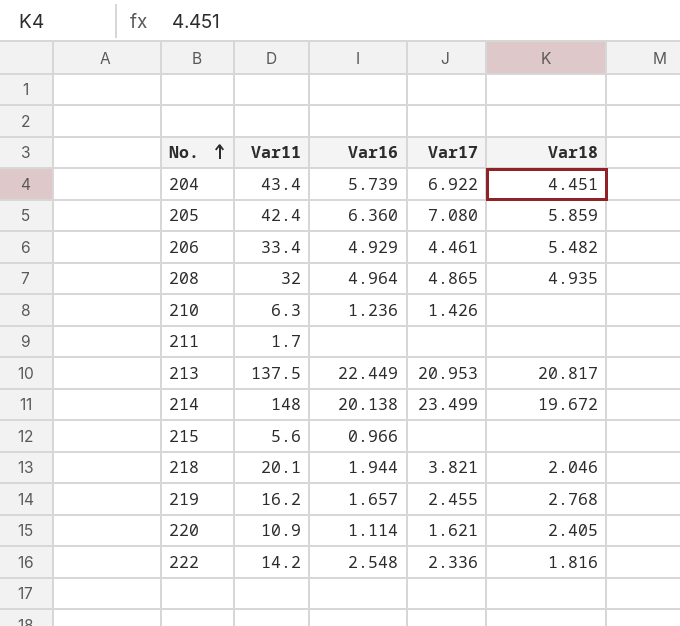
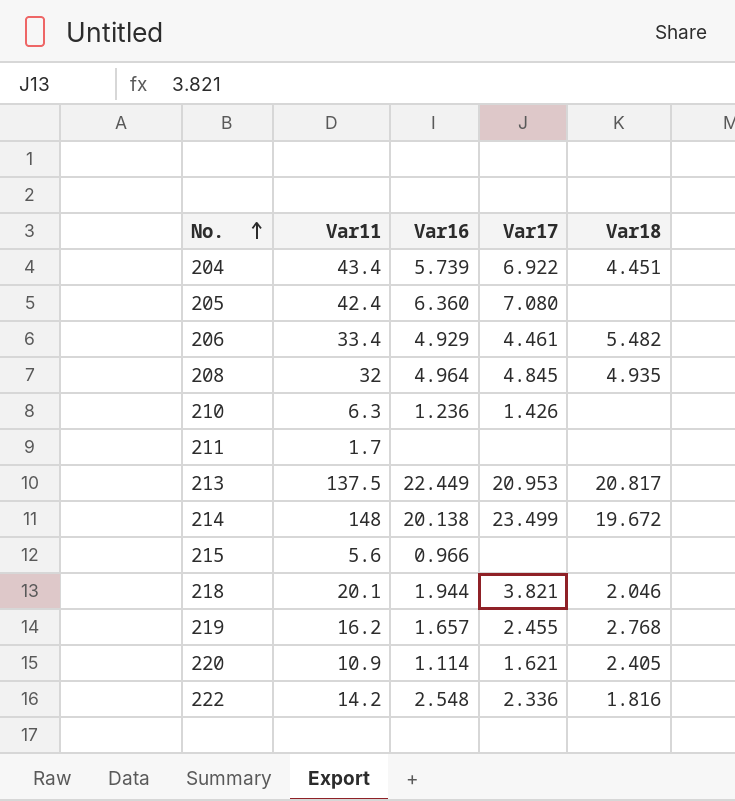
205 | Var18: 5.859 -> none
208 | Var17: 4.865 -> 4.845

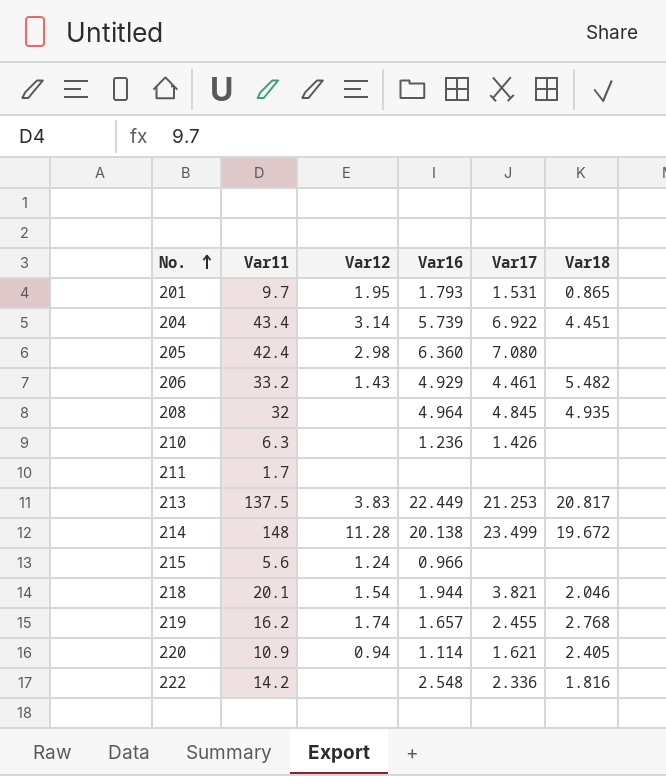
column Var12 | position: none -> 3
row 201: none -> 9.7 | 1.95 | 1.793 | 1.531 | 0.865
206 | Var11: 33.4 -> 33.2
213 | Var17: 20.953 -> 21.253

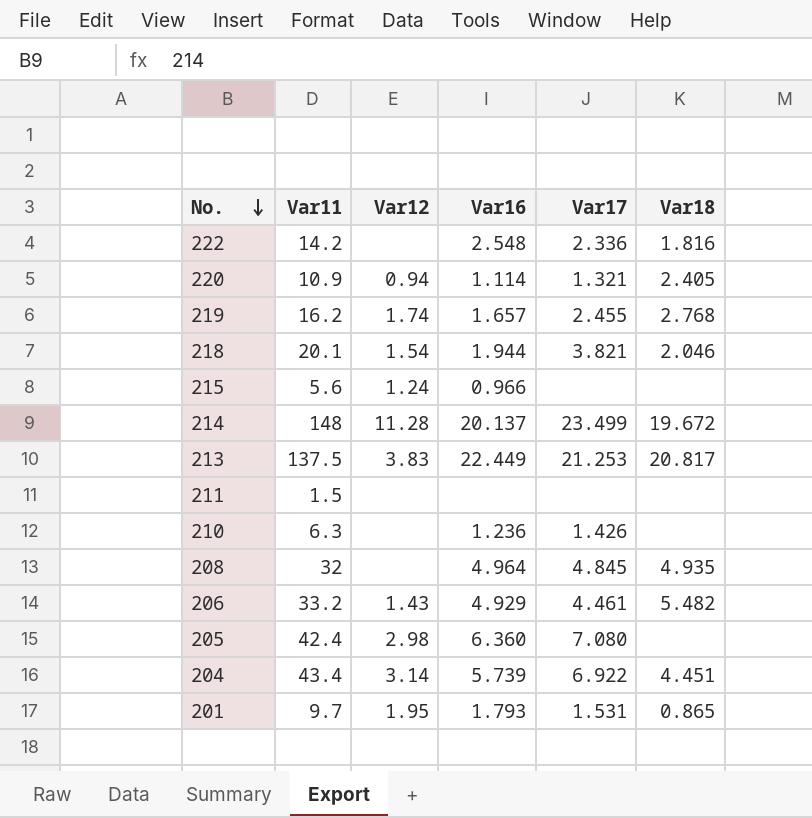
row order: No. ascending -> No. descending
220 | Var17: 1.621 -> 1.321
214 | Var16: 20.138 -> 20.137
211 | Var11: 1.7 -> 1.5

